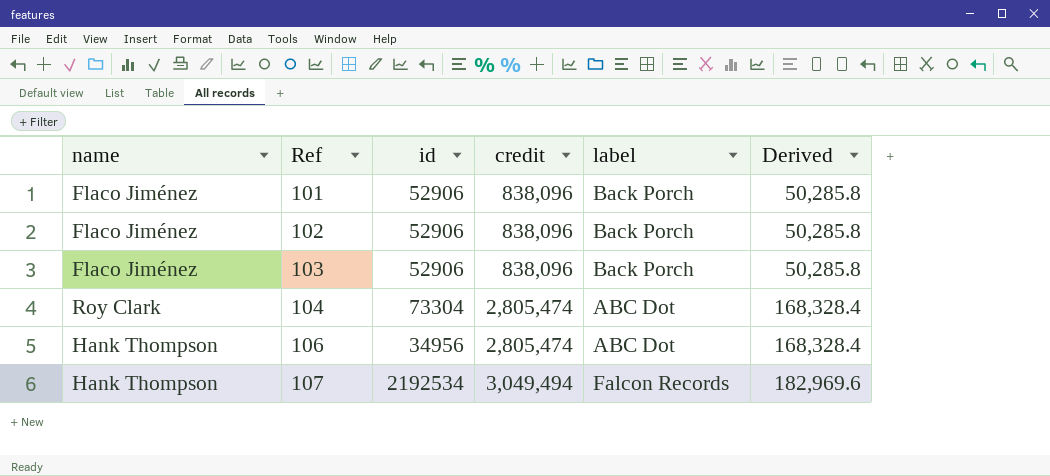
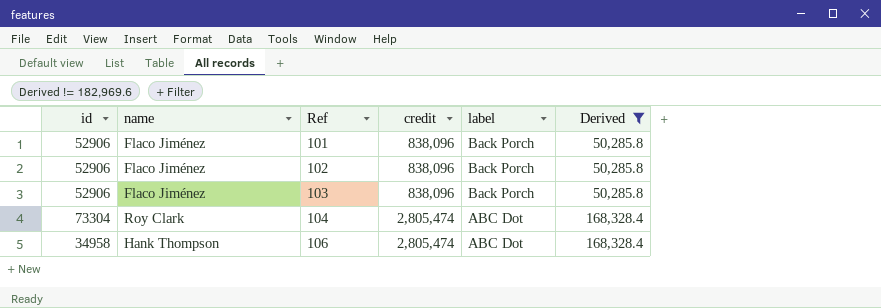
filter: none -> Derived != 182,969.6
column id | position: 3 -> 1
106 | id: 34956 -> 34958

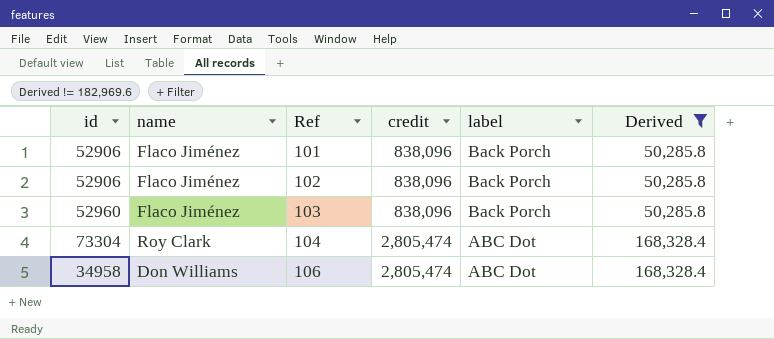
103 | id: 52906 -> 52960
106 | name: Hank Thompson -> Don Williams

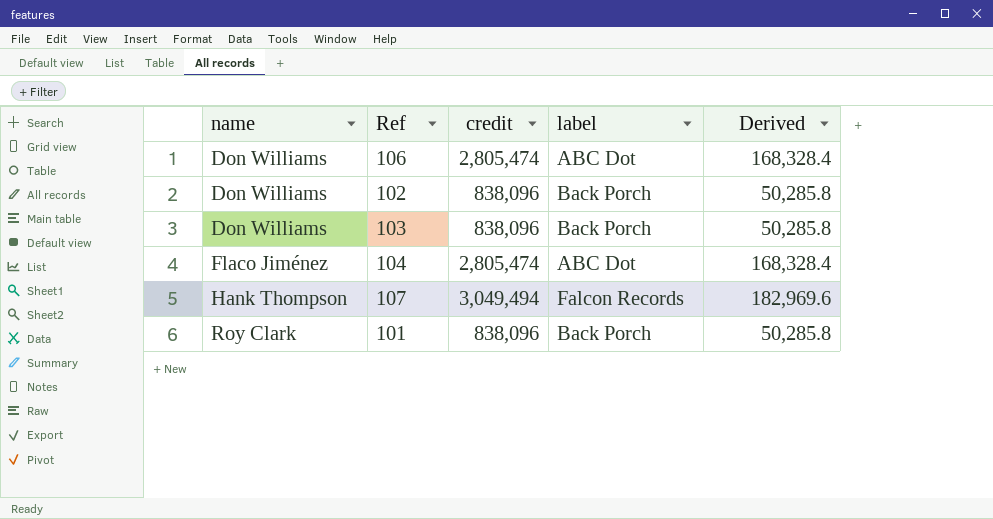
filter: Derived != 182,969.6 -> none
row order: Ref ascending -> name ascending
column id | position: 1 -> none
102 | name: Flaco Jiménez -> Don Williams
103 | name: Flaco Jiménez -> Don Williams
104 | name: Roy Clark -> Flaco Jiménez
101 | name: Flaco Jiménez -> Roy Clark

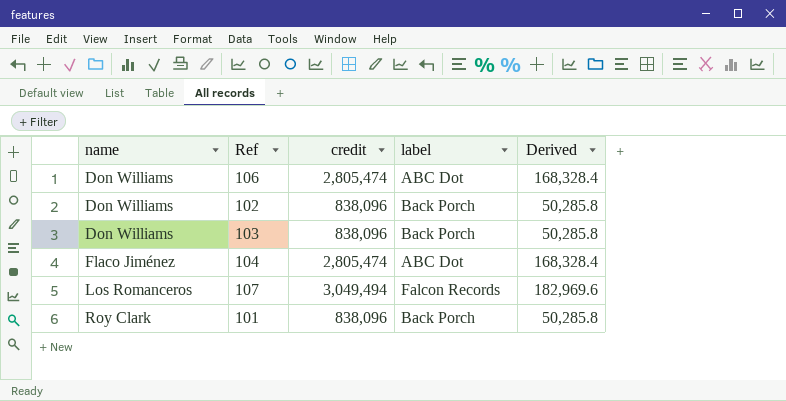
107 | name: Hank Thompson -> Los Romanceros

